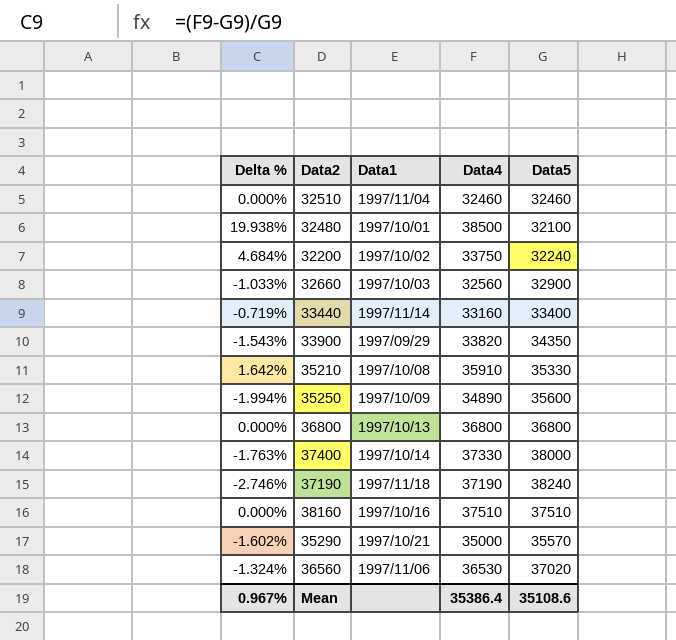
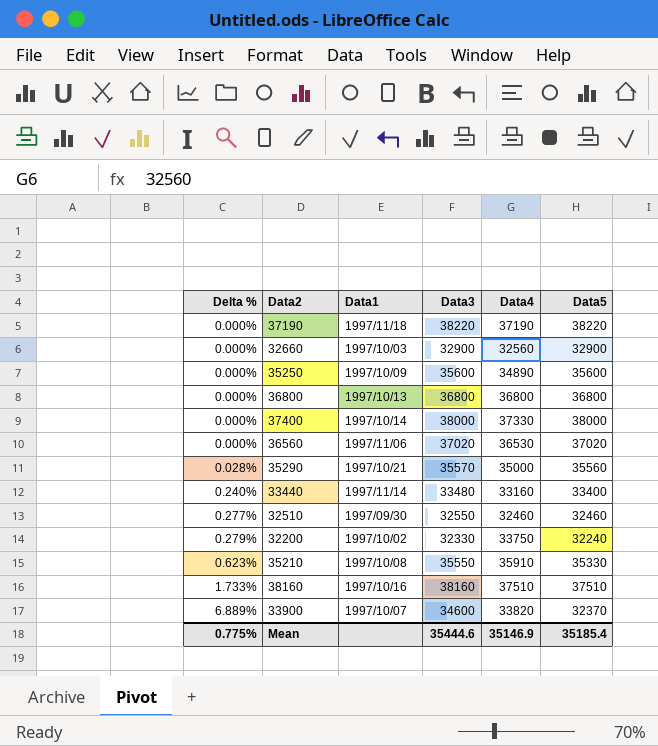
row order: none -> Delta % ascending
column Delta % | formula: ([Data4] - [Data5]) / [Data5] -> ([Data3] - [Data5]) / [Data5]
column Data3 | position: none -> 4
row 32480: 19.938% | 1997/10/01 | 38500 | 32100 -> none
37190 | Data5: 38240 -> 38220
35290 | Data5: 35570 -> 35560
32510 | Data1: 1997/11/04 -> 1997/09/30
33900 | Data1: 1997/09/29 -> 1997/10/07
33900 | Data5: 34350 -> 32370
Mean | Delta %: 0.967% -> 0.775%
Mean | Data4: 35386.4 -> 35146.9
Mean | Data5: 35108.6 -> 35185.4

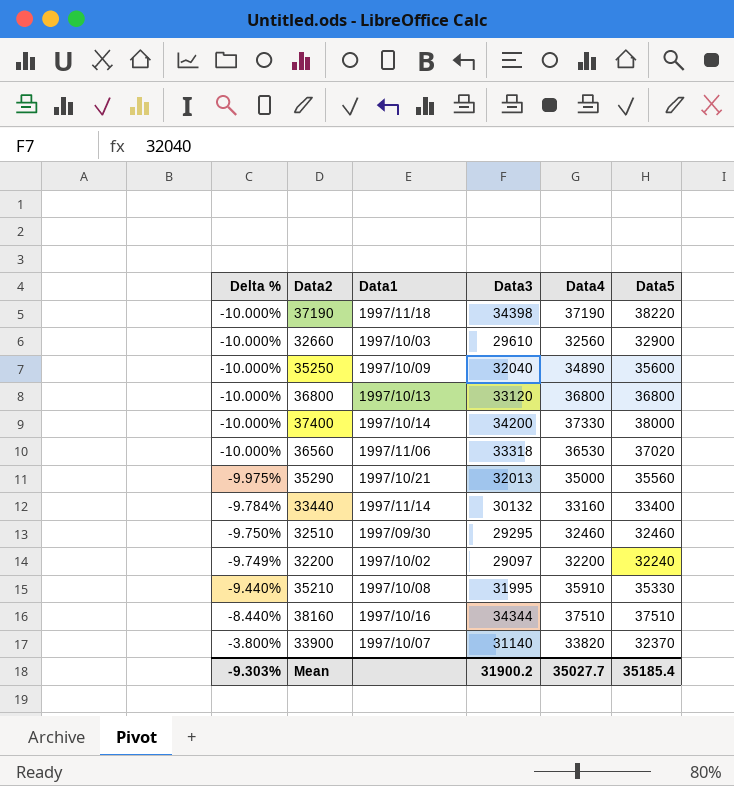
37190 | Delta %: 0.000% -> -10.000%
37190 | Data3: 38220 -> 34398
32660 | Delta %: 0.000% -> -10.000%
32660 | Data3: 32900 -> 29610
35250 | Delta %: 0.000% -> -10.000%
35250 | Data3: 35600 -> 32040
36800 | Delta %: 0.000% -> -10.000%
36800 | Data3: 36800 -> 33120
37400 | Delta %: 0.000% -> -10.000%
37400 | Data3: 38000 -> 34200
36560 | Delta %: 0.000% -> -10.000%
36560 | Data3: 37020 -> 33318
35290 | Delta %: 0.028% -> -9.975%
35290 | Data3: 35570 -> 32013
33440 | Delta %: 0.240% -> -9.784%
33440 | Data3: 33480 -> 30132
32510 | Delta %: 0.277% -> -9.750%
32510 | Data3: 32550 -> 29295
32200 | Delta %: 0.279% -> -9.749%
32200 | Data3: 32330 -> 29097
32200 | Data4: 33750 -> 32200
35210 | Delta %: 0.623% -> -9.440%
35210 | Data3: 35550 -> 31995
38160 | Delta %: 1.733% -> -8.440%
38160 | Data3: 38160 -> 34344
33900 | Delta %: 6.889% -> -3.800%
33900 | Data3: 34600 -> 31140
Mean | Delta %: 0.775% -> -9.303%
Mean | Data3: 35444.6 -> 31900.2
Mean | Data4: 35146.9 -> 35027.7

